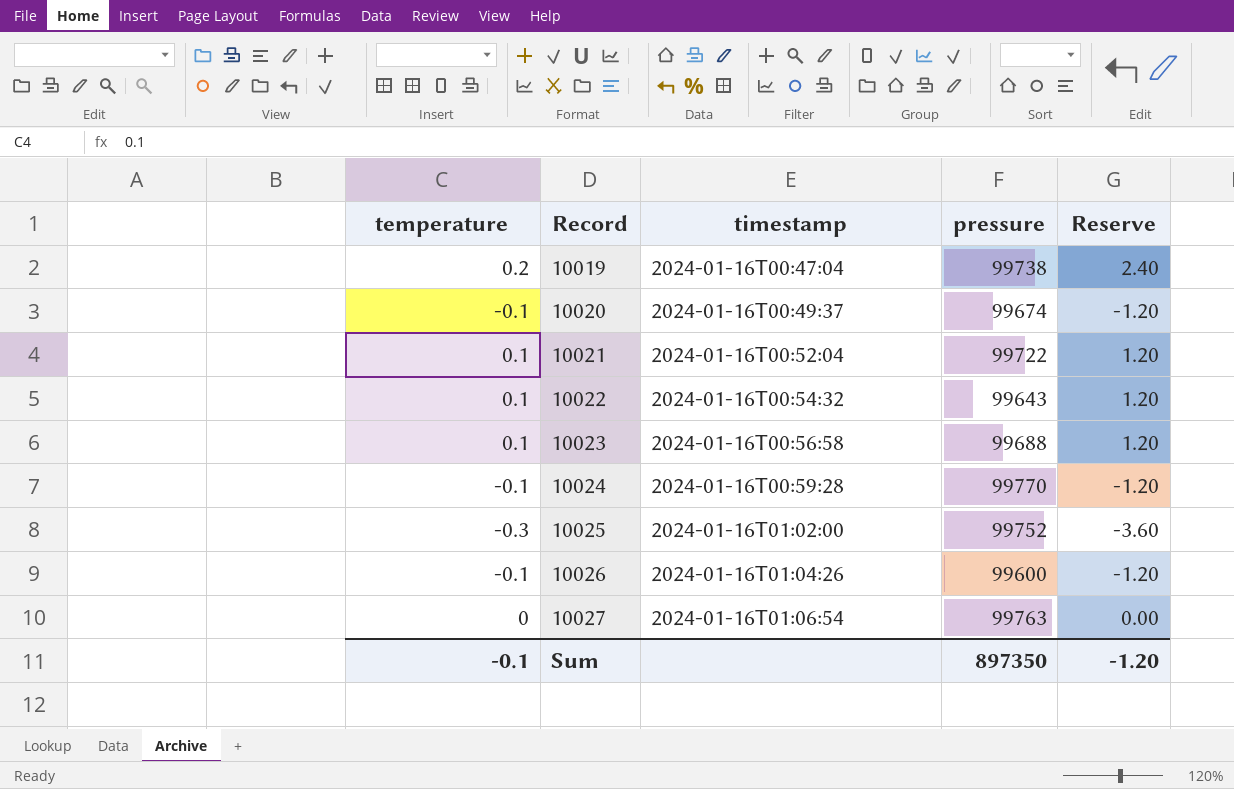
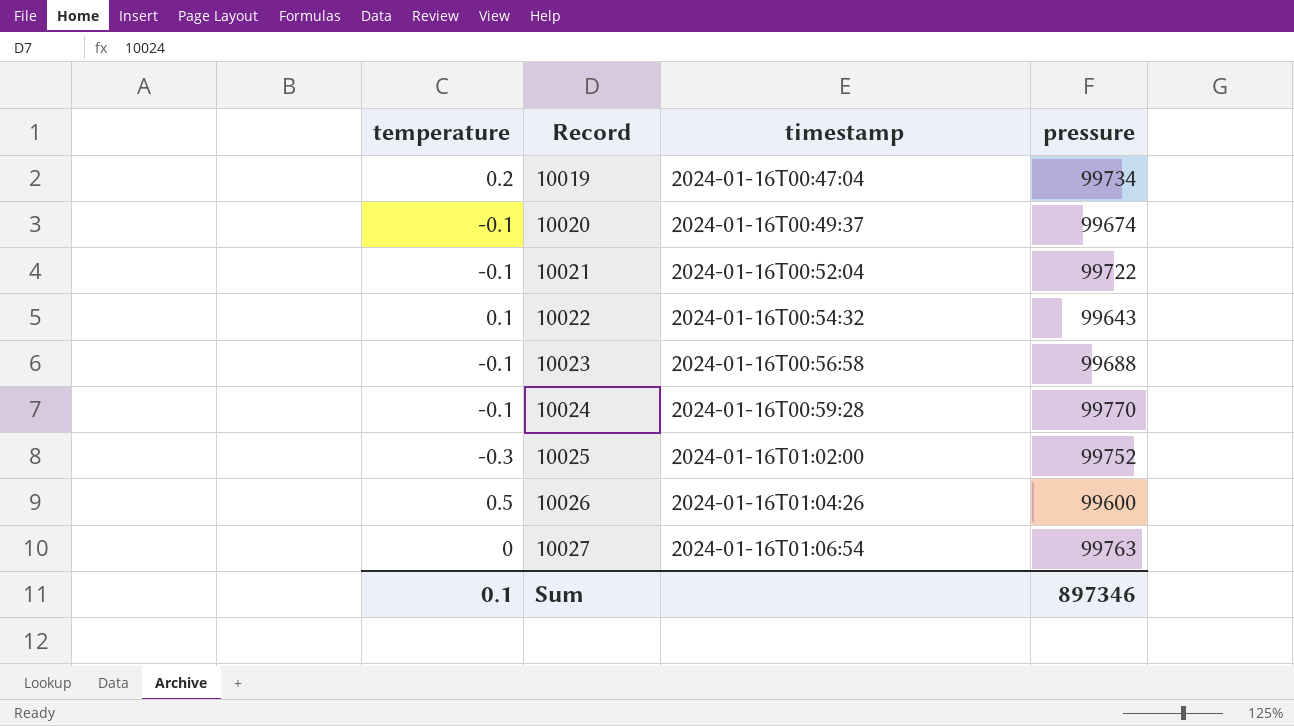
column Reserve | formula: [temperature] * 12 -> none
10019 | pressure: 99738 -> 99734
10021 | temperature: 0.1 -> -0.1
10023 | temperature: 0.1 -> -0.1
10026 | temperature: -0.1 -> 0.5
Sum | temperature: -0.1 -> 0.1
Sum | pressure: 897350 -> 897346

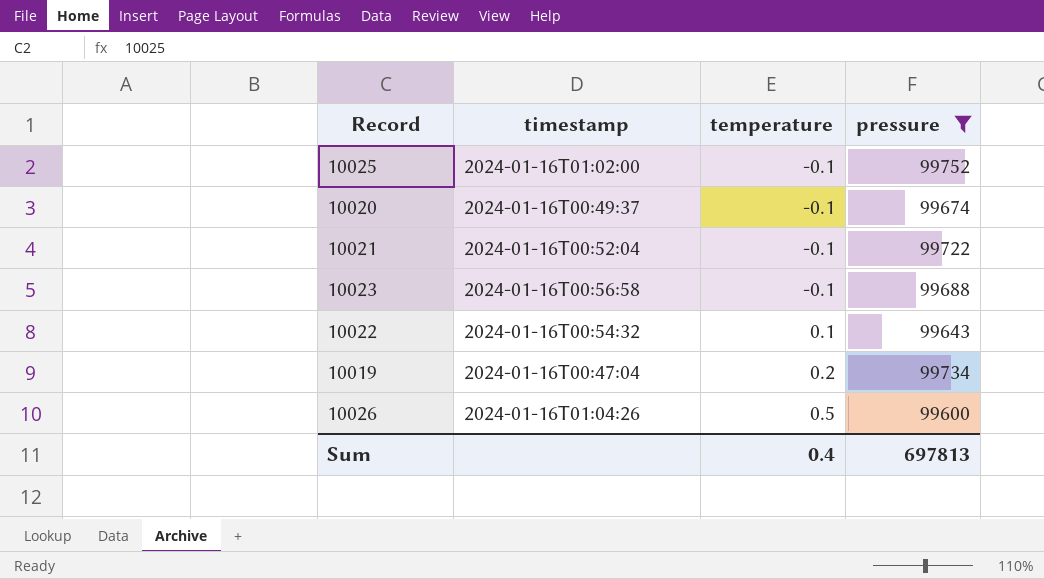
filter: none -> pressure <= 99752
row order: Record ascending -> temperature ascending
column temperature | position: 1 -> 3
10025 | temperature: -0.3 -> -0.1
Sum | temperature: 0.1 -> 0.4
Sum | pressure: 897346 -> 697813

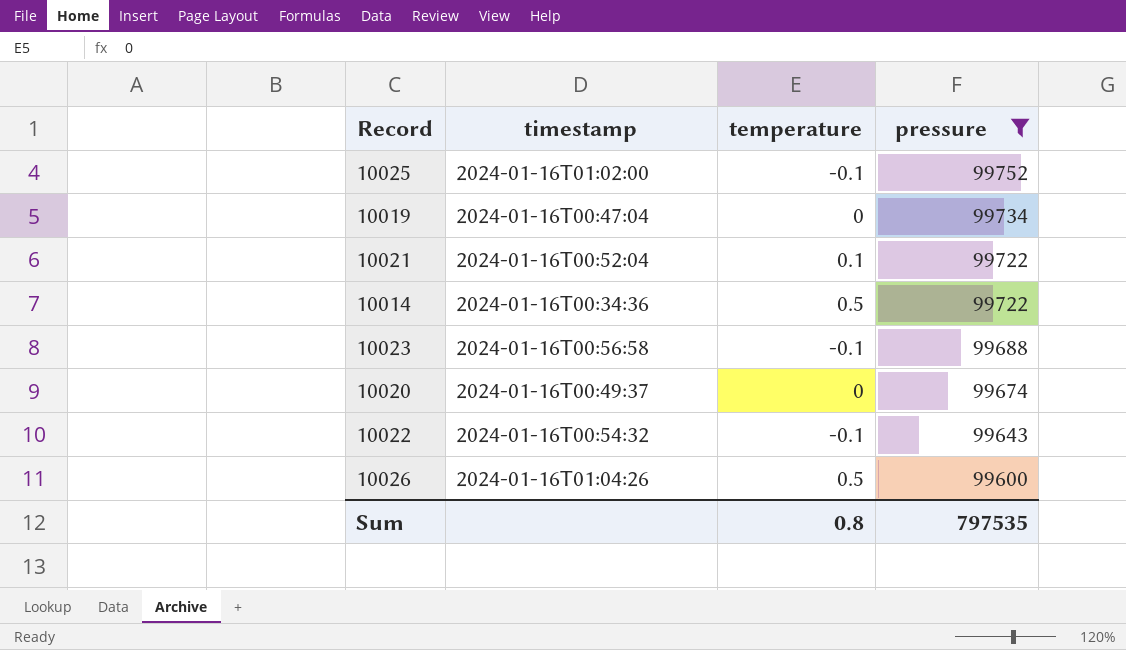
row order: temperature ascending -> pressure descending
10019 | temperature: 0.2 -> 0
10021 | temperature: -0.1 -> 0.1
row 10014: none -> 2024-01-16T00:34:36 | 0.5 | 99722
10020 | temperature: -0.1 -> 0
10022 | temperature: 0.1 -> -0.1
Sum | temperature: 0.4 -> 0.8
Sum | pressure: 697813 -> 797535

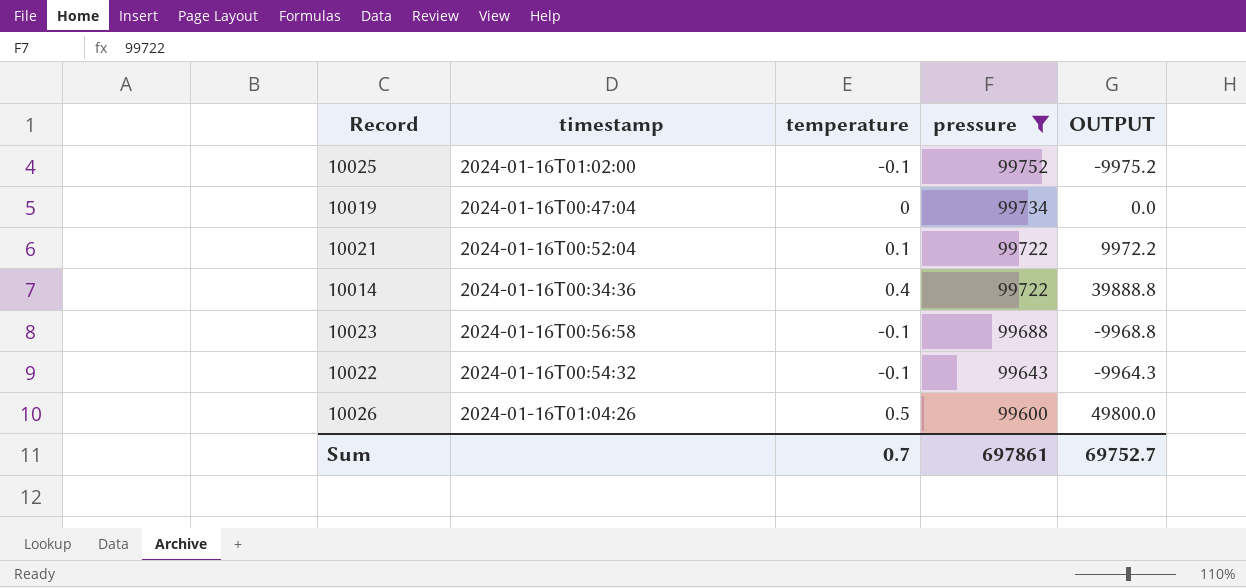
column OUTPUT | formula: none -> [temperature] * [pressure]
row 10020: 2024-01-16T00:49:37 | 0 | 99674 -> none
10014 | temperature: 0.5 -> 0.4
Sum | temperature: 0.8 -> 0.7
Sum | pressure: 797535 -> 697861

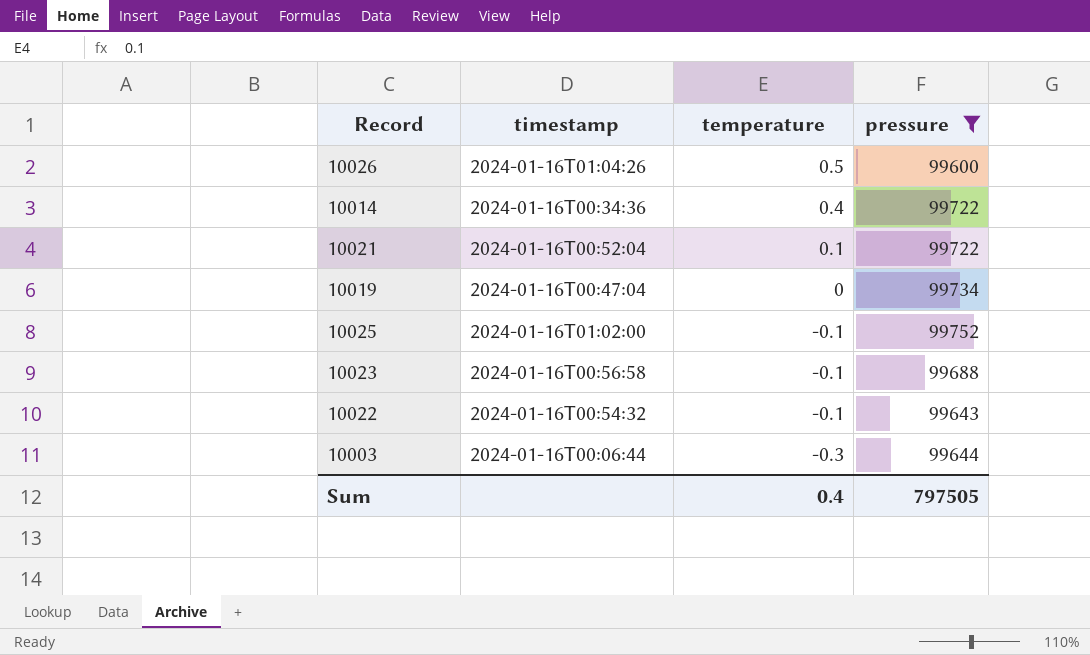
row order: pressure descending -> temperature descending
column OUTPUT | formula: [temperature] * [pressure] -> none
row 10003: none -> 2024-01-16T00:06:44 | -0.3 | 99644
Sum | temperature: 0.7 -> 0.4
Sum | pressure: 697861 -> 797505

